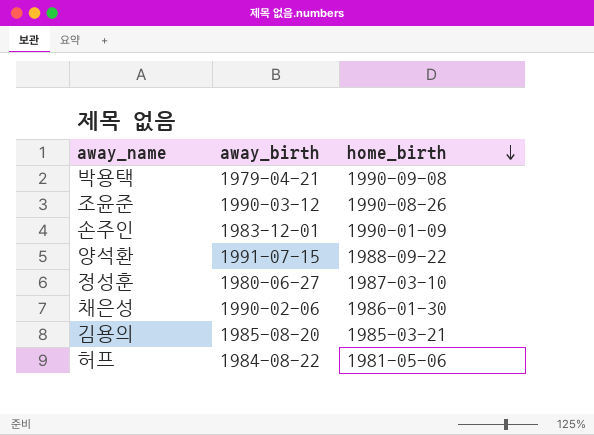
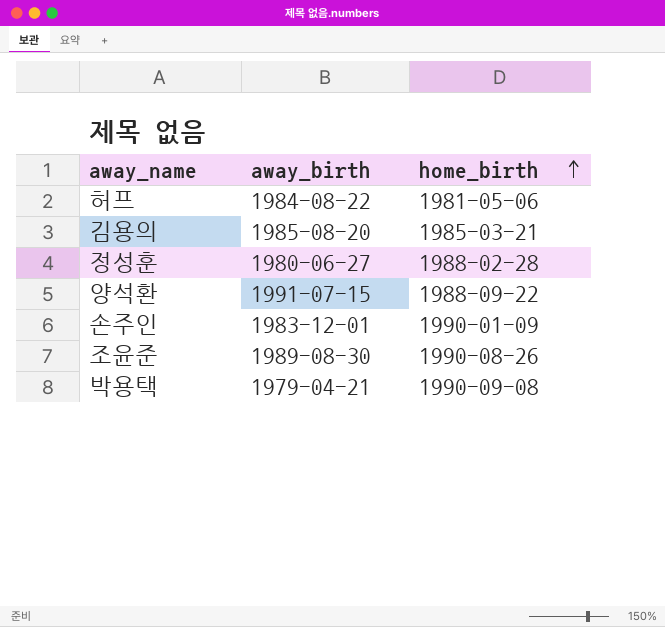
row order: home_birth descending -> home_birth ascending
row 채은성: 1990-02-06 | 1986-01-30 -> none
정성훈 | home_birth: 1987-03-10 -> 1988-02-28
조윤준 | away_birth: 1990-03-12 -> 1989-08-30

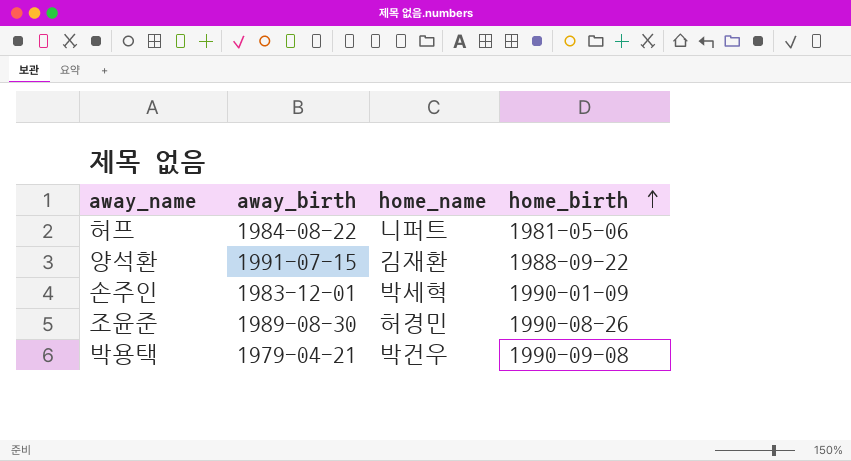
column home_name | position: none -> 3
row 김용의: 1985-08-20 | 1985-03-21 -> none
row 정성훈: 1980-06-27 | 1988-02-28 -> none

